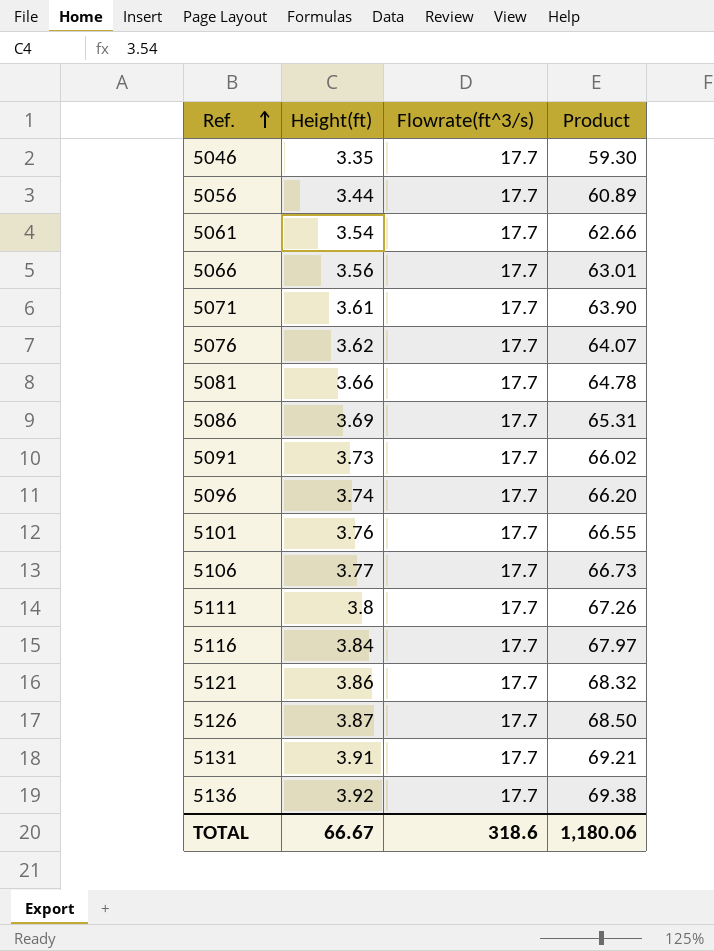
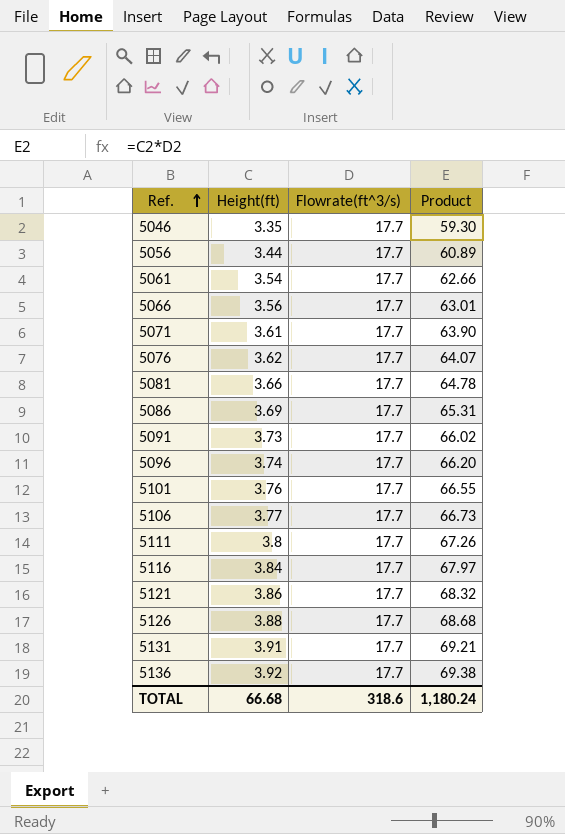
5126 | Height(ft): 3.87 -> 3.88
5126 | Product: 68.50 -> 68.68
TOTAL | Height(ft): 66.67 -> 66.68
TOTAL | Product: 1,180.06 -> 1,180.24

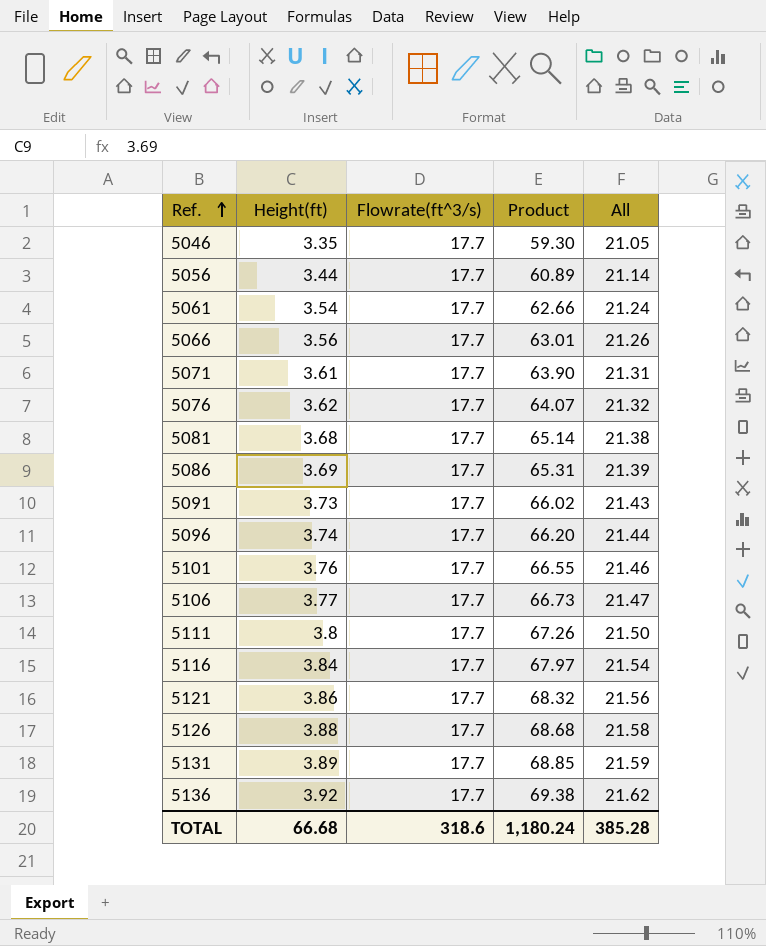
column All | formula: none -> [Height(ft)] + [Flowrate(ft^3/s)]
5081 | Height(ft): 3.66 -> 3.68
5081 | Product: 64.78 -> 65.14
5131 | Height(ft): 3.91 -> 3.89
5131 | Product: 69.21 -> 68.85

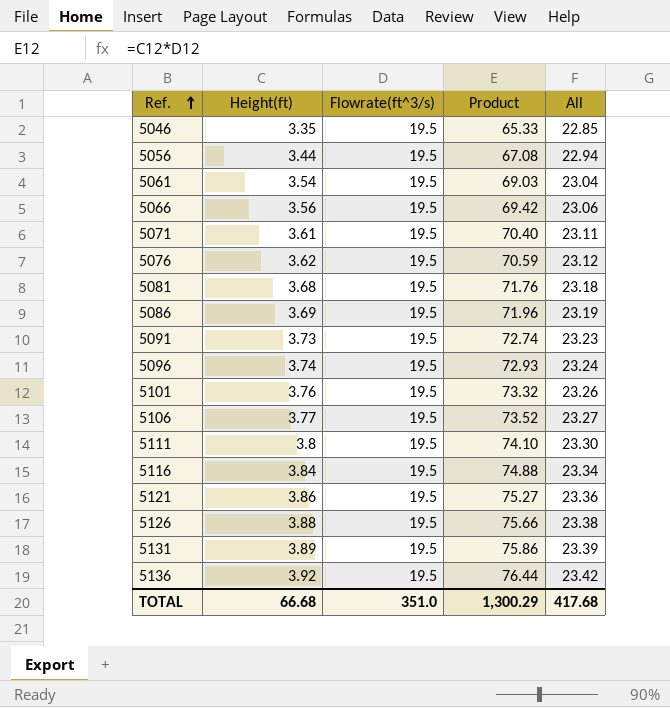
5046 | Flowrate(ft^3/s): 17.7 -> 19.5
5046 | Product: 59.30 -> 65.33
5046 | All: 21.05 -> 22.85
5056 | Flowrate(ft^3/s): 17.7 -> 19.5
5056 | Product: 60.89 -> 67.08
5056 | All: 21.14 -> 22.94
5061 | Flowrate(ft^3/s): 17.7 -> 19.5
5061 | Product: 62.66 -> 69.03
5061 | All: 21.24 -> 23.04
5066 | Flowrate(ft^3/s): 17.7 -> 19.5
5066 | Product: 63.01 -> 69.42
5066 | All: 21.26 -> 23.06
5071 | Flowrate(ft^3/s): 17.7 -> 19.5
5071 | Product: 63.90 -> 70.40
5071 | All: 21.31 -> 23.11
5076 | Flowrate(ft^3/s): 17.7 -> 19.5
5076 | Product: 64.07 -> 70.59
5076 | All: 21.32 -> 23.12
5081 | Flowrate(ft^3/s): 17.7 -> 19.5
5081 | Product: 65.14 -> 71.76
5081 | All: 21.38 -> 23.18
5086 | Flowrate(ft^3/s): 17.7 -> 19.5
5086 | Product: 65.31 -> 71.96
5086 | All: 21.39 -> 23.19
5091 | Flowrate(ft^3/s): 17.7 -> 19.5
5091 | Product: 66.02 -> 72.74
5091 | All: 21.43 -> 23.23
5096 | Flowrate(ft^3/s): 17.7 -> 19.5
5096 | Product: 66.20 -> 72.93
5096 | All: 21.44 -> 23.24
5101 | Flowrate(ft^3/s): 17.7 -> 19.5
5101 | Product: 66.55 -> 73.32
5101 | All: 21.46 -> 23.26
5106 | Flowrate(ft^3/s): 17.7 -> 19.5
5106 | Product: 66.73 -> 73.52
5106 | All: 21.47 -> 23.27
5111 | Flowrate(ft^3/s): 17.7 -> 19.5
5111 | Product: 67.26 -> 74.10
5111 | All: 21.50 -> 23.30
5116 | Flowrate(ft^3/s): 17.7 -> 19.5
5116 | Product: 67.97 -> 74.88
5116 | All: 21.54 -> 23.34
5121 | Flowrate(ft^3/s): 17.7 -> 19.5
5121 | Product: 68.32 -> 75.27
5121 | All: 21.56 -> 23.36
5126 | Flowrate(ft^3/s): 17.7 -> 19.5
5126 | Product: 68.68 -> 75.66
5126 | All: 21.58 -> 23.38
5131 | Flowrate(ft^3/s): 17.7 -> 19.5
5131 | Product: 68.85 -> 75.86
5131 | All: 21.59 -> 23.39
5136 | Flowrate(ft^3/s): 17.7 -> 19.5
5136 | Product: 69.38 -> 76.44
5136 | All: 21.62 -> 23.42
TOTAL | Flowrate(ft^3/s): 318.6 -> 351.0
TOTAL | Product: 1,180.24 -> 1,300.29
TOTAL | All: 385.28 -> 417.68

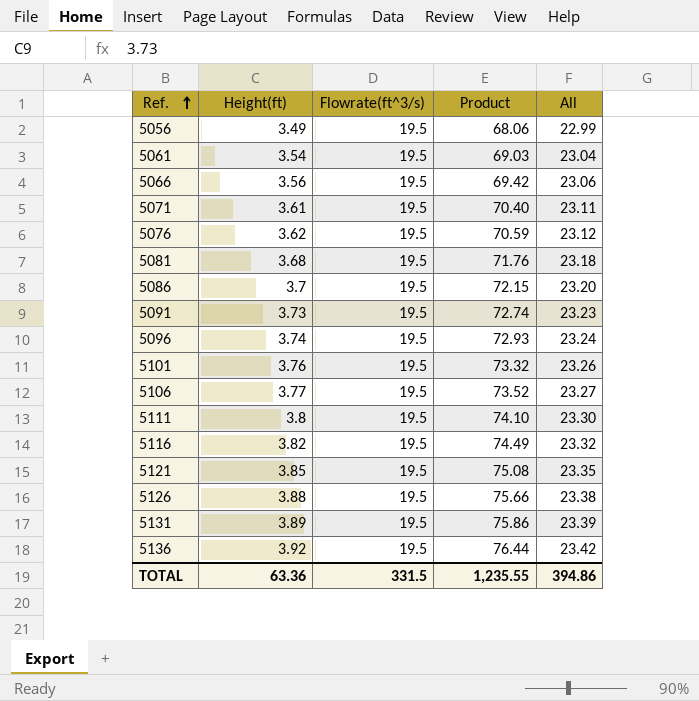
row 5046: 3.35 | 19.5 | 65.33 | 22.85 -> none
5056 | Height(ft): 3.44 -> 3.49
5056 | Product: 67.08 -> 68.06
5056 | All: 22.94 -> 22.99
5086 | Height(ft): 3.69 -> 3.7
5086 | Product: 71.96 -> 72.15
5086 | All: 23.19 -> 23.20
5116 | Height(ft): 3.84 -> 3.82
5116 | Product: 74.88 -> 74.49
5116 | All: 23.34 -> 23.32
5121 | Height(ft): 3.86 -> 3.85
5121 | Product: 75.27 -> 75.08
5121 | All: 23.36 -> 23.35
TOTAL | Height(ft): 66.68 -> 63.36
TOTAL | Flowrate(ft^3/s): 351.0 -> 331.5
TOTAL | Product: 1,300.29 -> 1,235.55
TOTAL | All: 417.68 -> 394.86

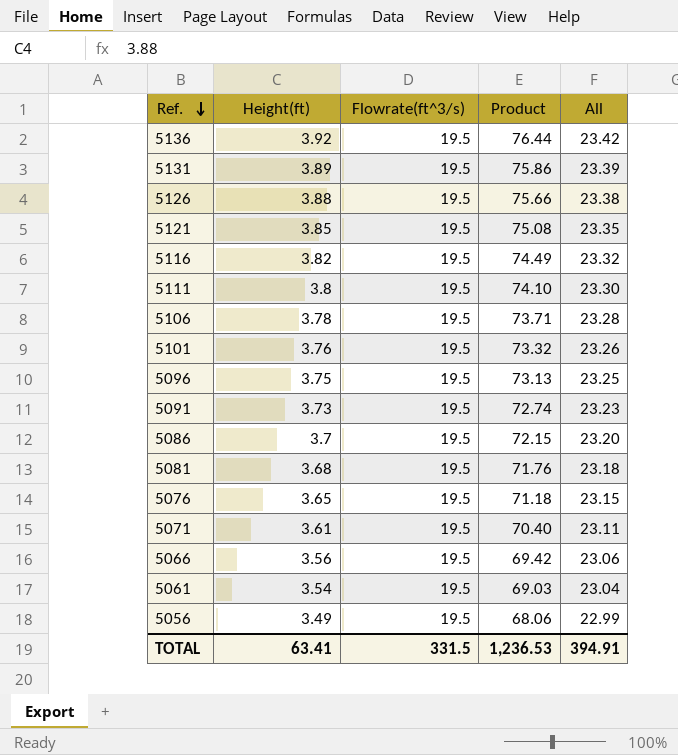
row order: Ref. ascending -> Ref. descending
5106 | Height(ft): 3.77 -> 3.78
5106 | Product: 73.52 -> 73.71
5106 | All: 23.27 -> 23.28
5096 | Height(ft): 3.74 -> 3.75
5096 | Product: 72.93 -> 73.13
5096 | All: 23.24 -> 23.25
5076 | Height(ft): 3.62 -> 3.65
5076 | Product: 70.59 -> 71.18
5076 | All: 23.12 -> 23.15
TOTAL | Height(ft): 63.36 -> 63.41
TOTAL | Product: 1,235.55 -> 1,236.53
TOTAL | All: 394.86 -> 394.91

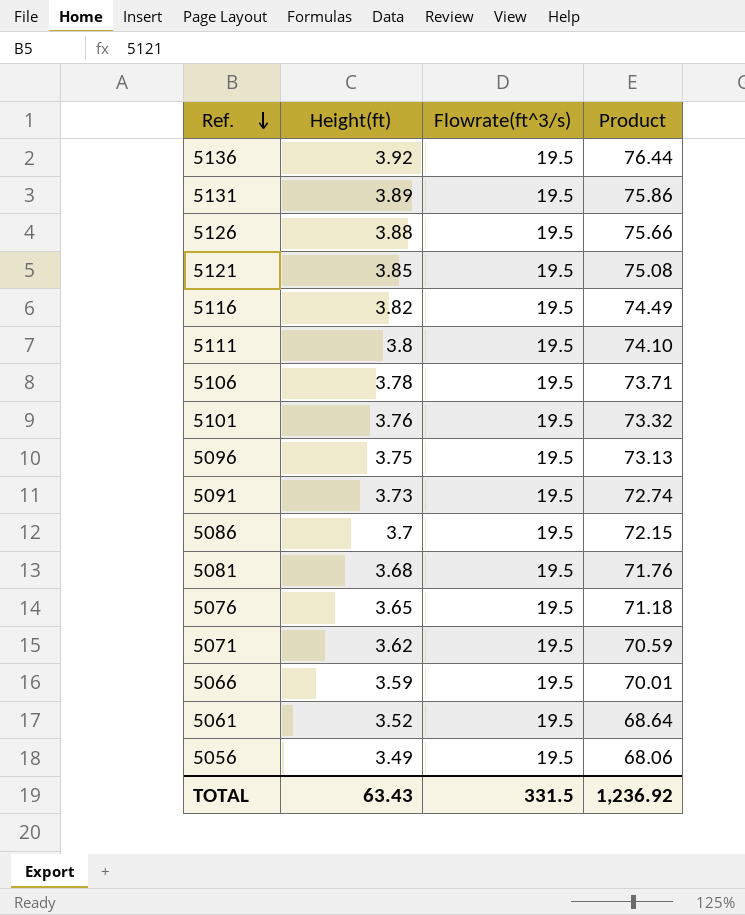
column All | formula: [Height(ft)] + [Flowrate(ft^3/s)] -> none
5071 | Height(ft): 3.61 -> 3.62
5071 | Product: 70.40 -> 70.59
5066 | Height(ft): 3.56 -> 3.59
5066 | Product: 69.42 -> 70.01
5061 | Height(ft): 3.54 -> 3.52
5061 | Product: 69.03 -> 68.64
TOTAL | Height(ft): 63.41 -> 63.43
TOTAL | Product: 1,236.53 -> 1,236.92

